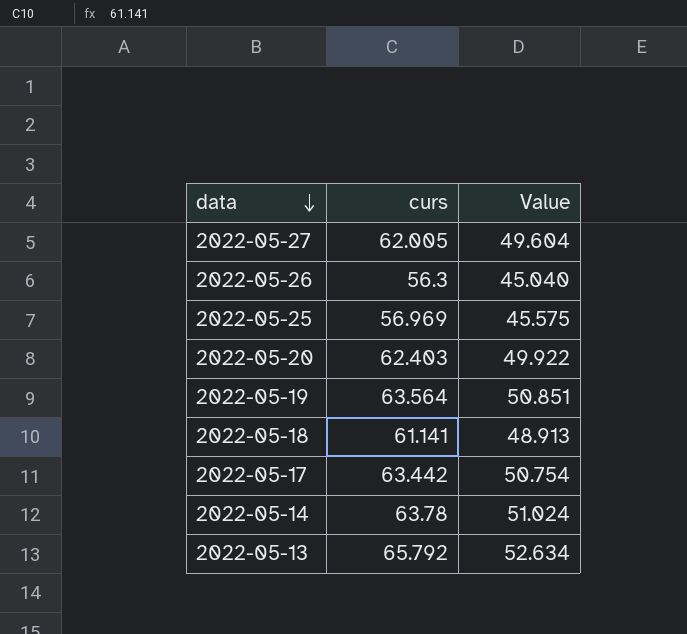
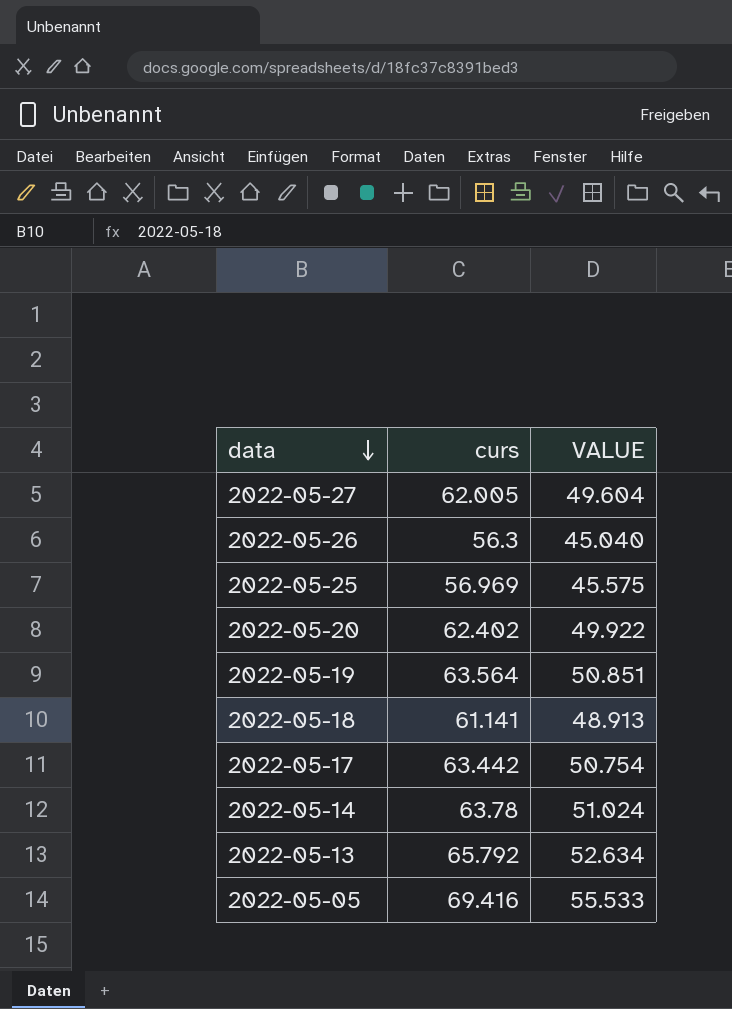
column name: Value -> VALUE
2022-05-20 | curs: 62.403 -> 62.402
row 2022-05-05: none -> 69.416 | 55.533

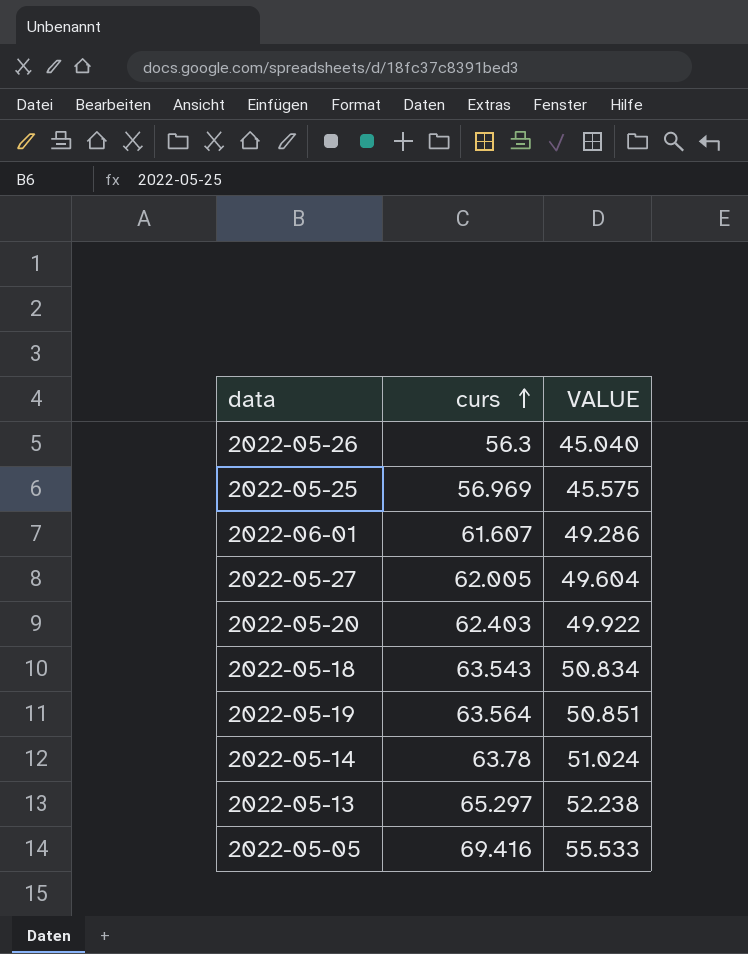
row order: data descending -> curs ascending
row 2022-05-17: 63.442 | 50.754 -> none
row 2022-06-01: none -> 61.607 | 49.286
2022-05-20 | curs: 62.402 -> 62.403
2022-05-18 | curs: 61.141 -> 63.543
2022-05-18 | VALUE: 48.913 -> 50.834
2022-05-13 | curs: 65.792 -> 65.297
2022-05-13 | VALUE: 52.634 -> 52.238

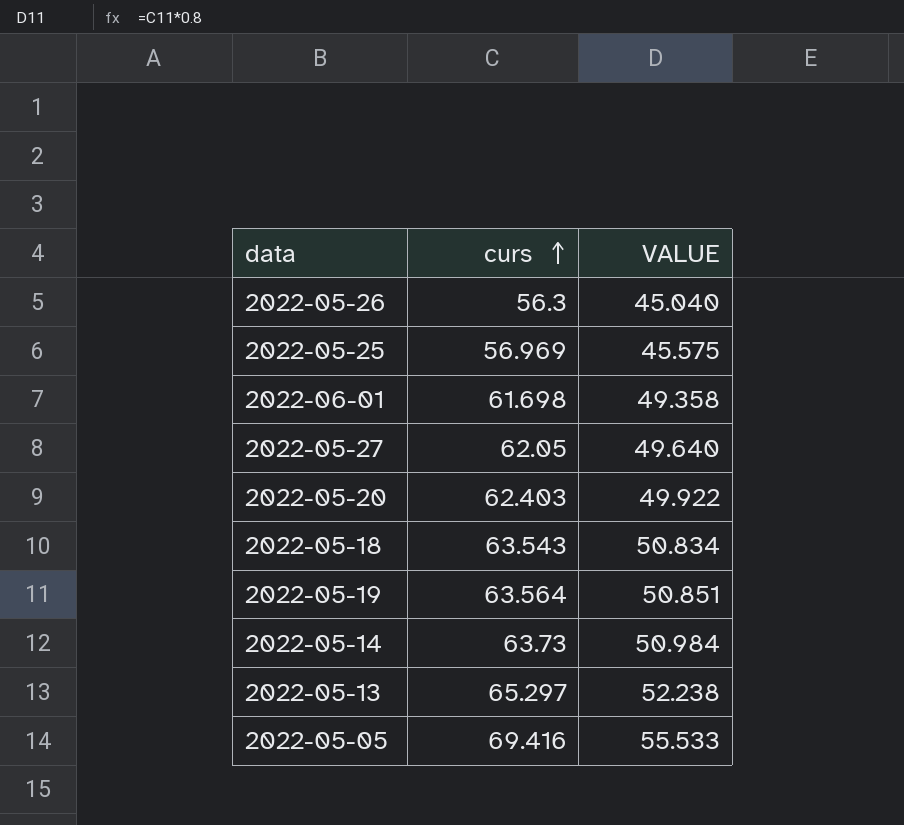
2022-06-01 | curs: 61.607 -> 61.698
2022-06-01 | VALUE: 49.286 -> 49.358
2022-05-27 | curs: 62.005 -> 62.05
2022-05-27 | VALUE: 49.604 -> 49.640
2022-05-14 | curs: 63.78 -> 63.73
2022-05-14 | VALUE: 51.024 -> 50.984

